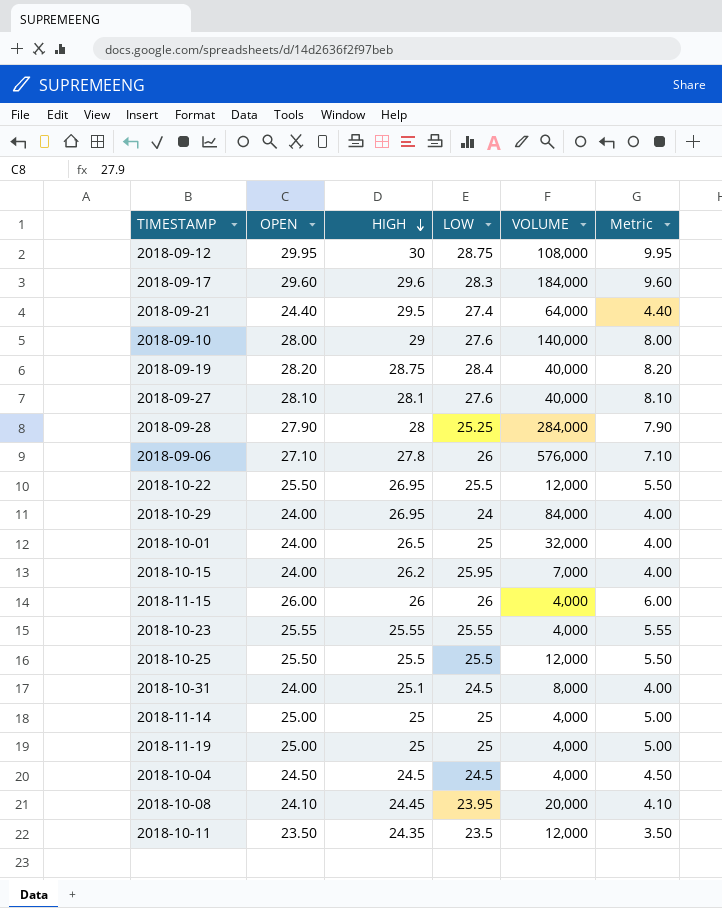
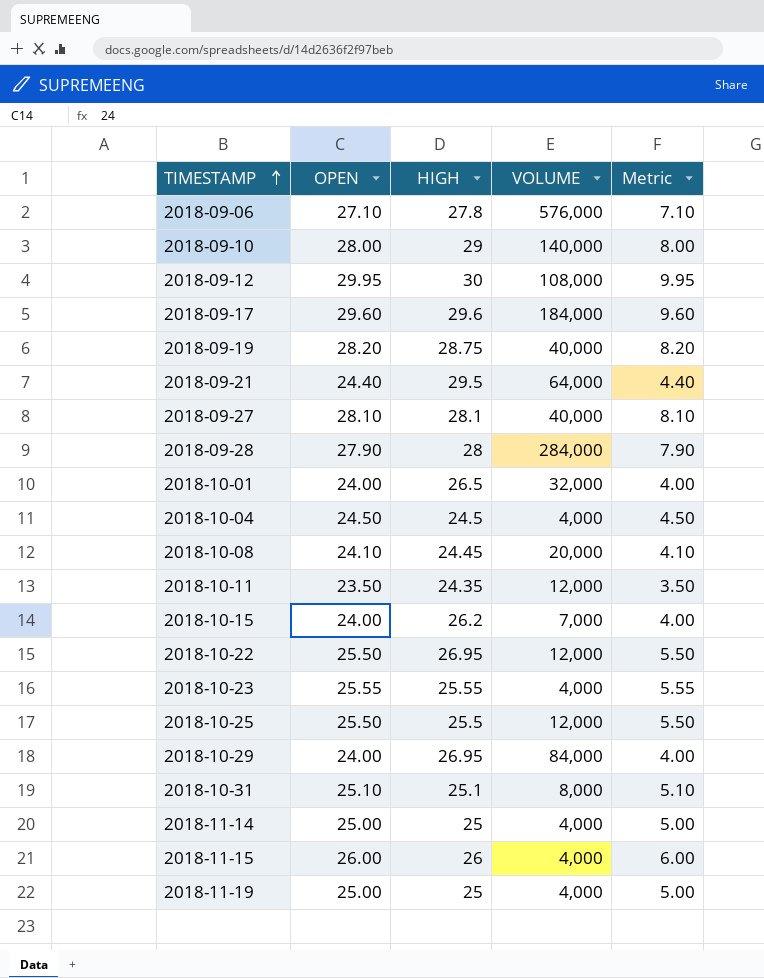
row order: HIGH descending -> TIMESTAMP ascending
column LOW | position: 4 -> none
2018-10-31 | OPEN: 24.00 -> 25.10
2018-10-31 | Metric: 4.00 -> 5.10

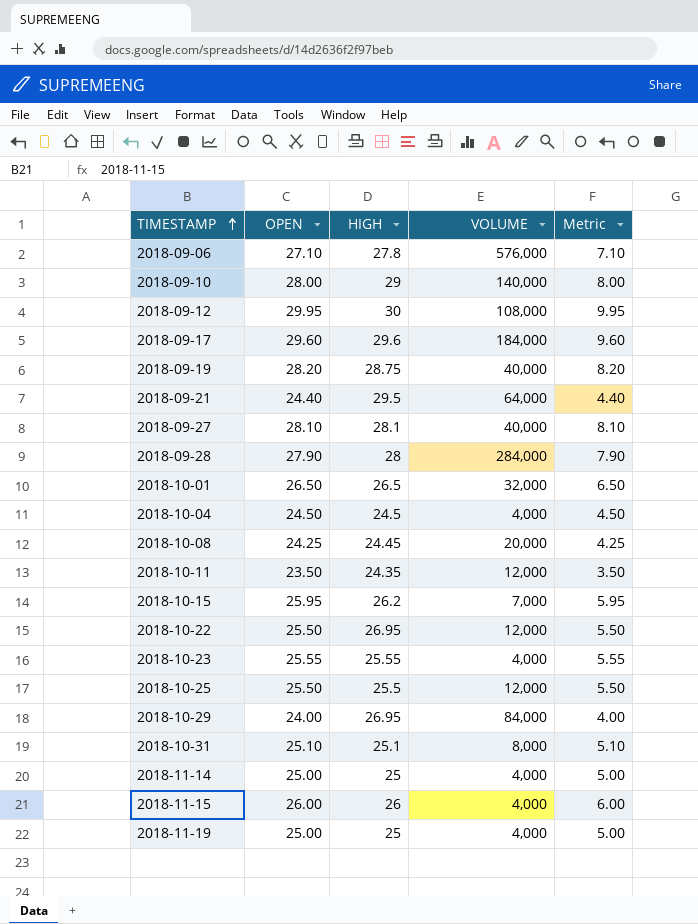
2018-10-01 | OPEN: 24.00 -> 26.50
2018-10-01 | Metric: 4.00 -> 6.50
2018-10-08 | OPEN: 24.10 -> 24.25
2018-10-08 | Metric: 4.10 -> 4.25
2018-10-15 | OPEN: 24.00 -> 25.95
2018-10-15 | Metric: 4.00 -> 5.95

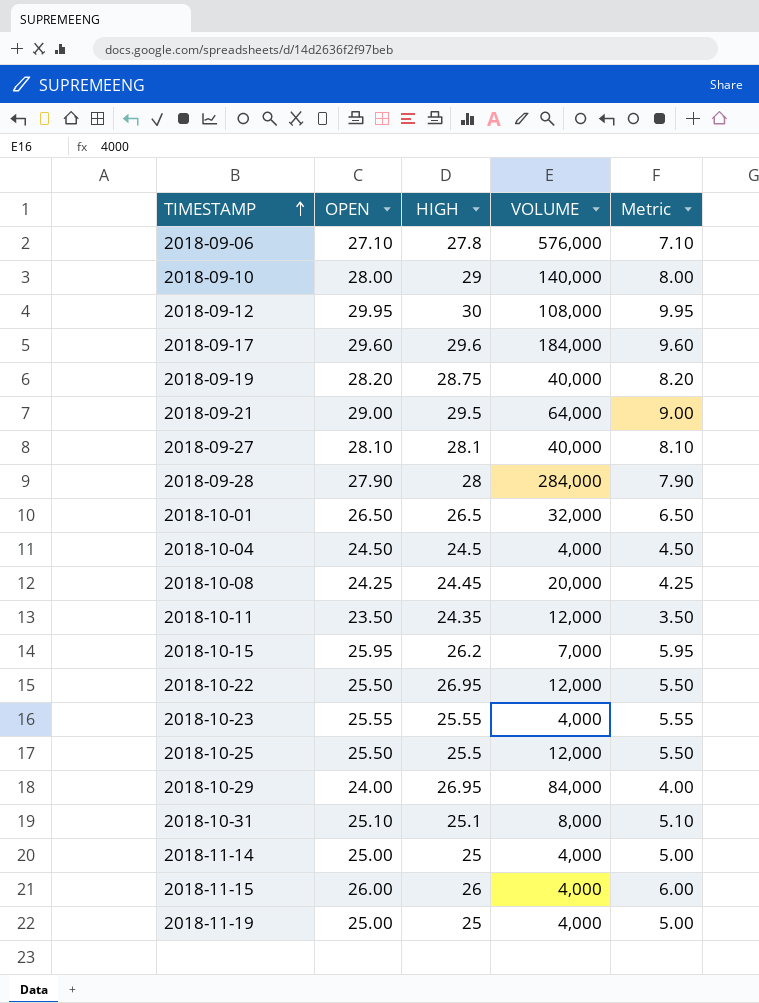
2018-09-21 | OPEN: 24.40 -> 29.00
2018-09-21 | Metric: 4.40 -> 9.00

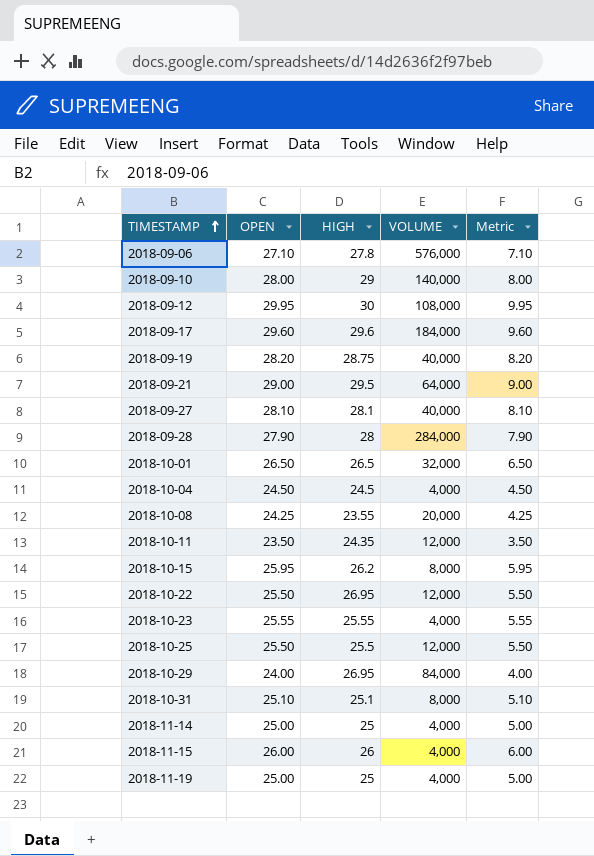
2018-10-08 | HIGH: 24.45 -> 23.55
2018-10-15 | VOLUME: 7,000 -> 8,000

